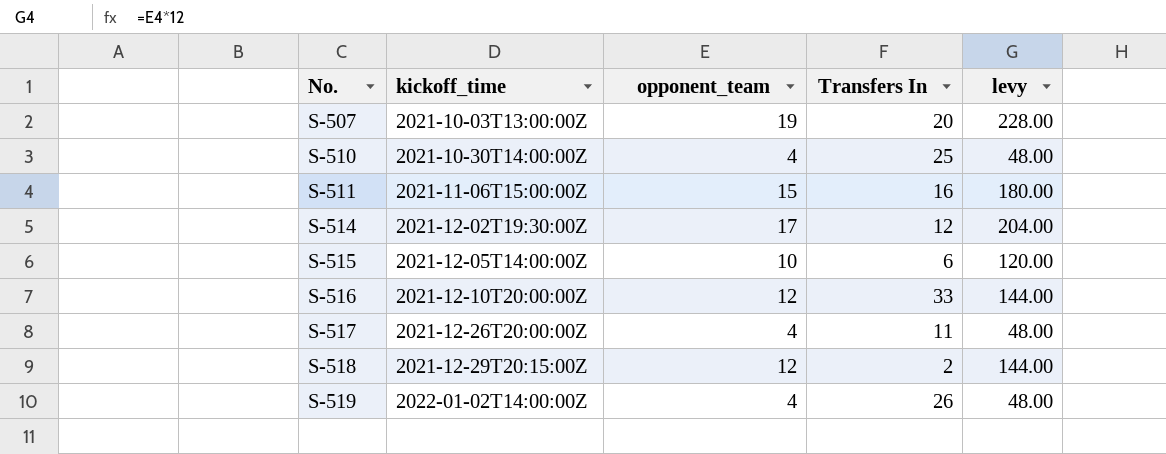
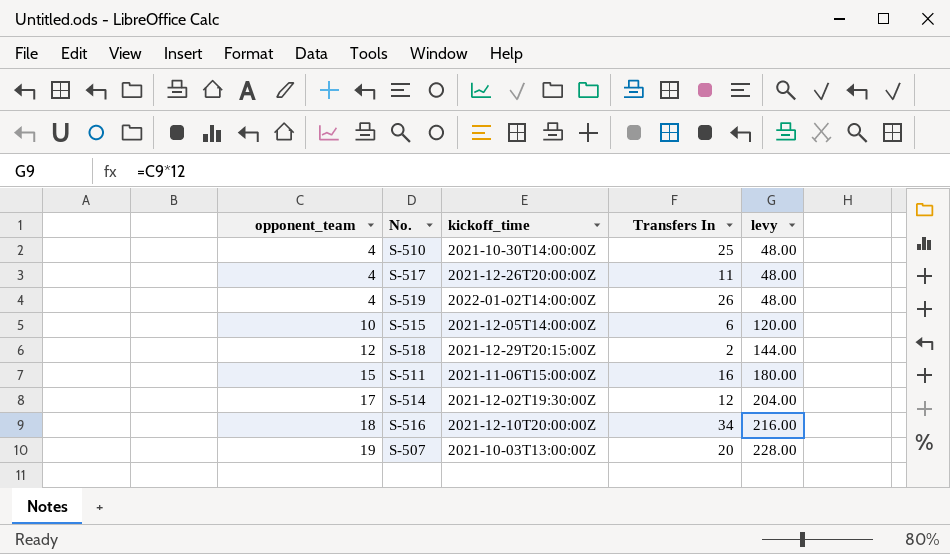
row order: No. ascending -> opponent_team ascending
column opponent_team | position: 3 -> 1
S-516 | opponent_team: 12 -> 18
S-516 | Transfers In: 33 -> 34
S-516 | levy: 144.00 -> 216.00

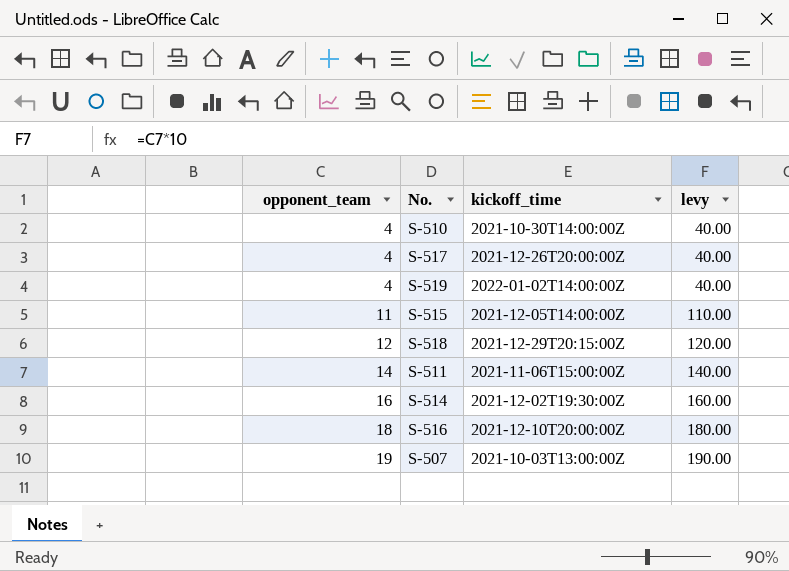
column Transfers In | position: 4 -> none
column levy | formula: [opponent_team] * 12 -> [opponent_team] * 10
S-515 | opponent_team: 10 -> 11
S-511 | opponent_team: 15 -> 14
S-514 | opponent_team: 17 -> 16

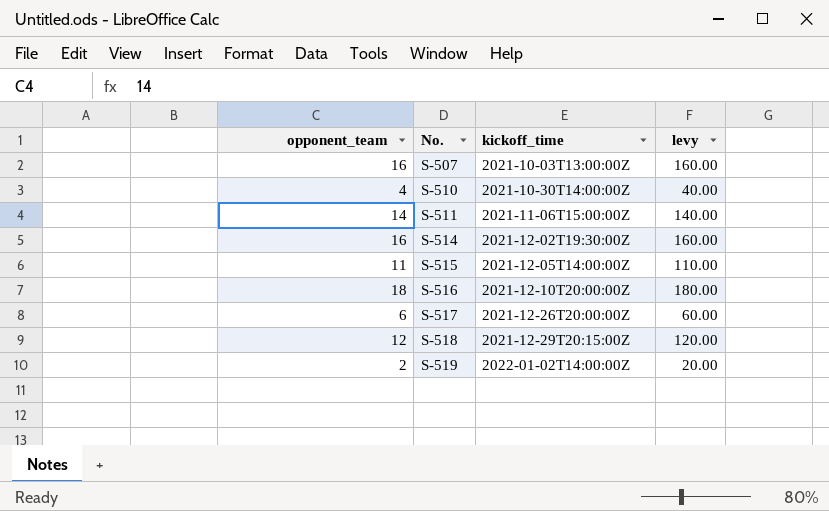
row order: opponent_team ascending -> No. ascending
S-507 | opponent_team: 19 -> 16
S-507 | levy: 190.00 -> 160.00
S-517 | opponent_team: 4 -> 6
S-517 | levy: 40.00 -> 60.00
S-519 | opponent_team: 4 -> 2
S-519 | levy: 40.00 -> 20.00

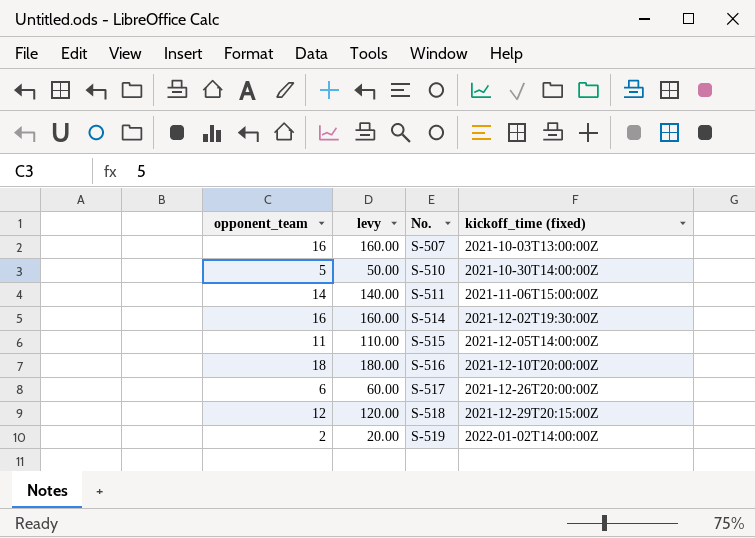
column levy | position: 4 -> 2
column name: kickoff_time -> kickoff_time (fixed)
S-510 | opponent_team: 4 -> 5
S-510 | levy: 40.00 -> 50.00

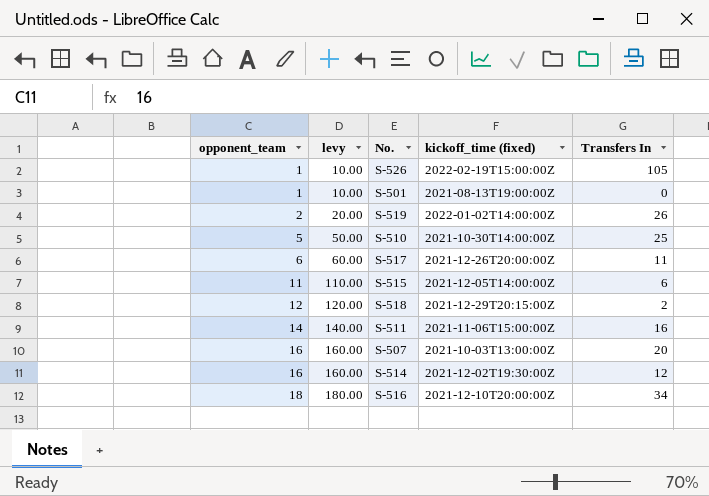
row order: No. ascending -> opponent_team ascending
column Transfers In | position: none -> 5
row S-526: none -> 1 | 10.00 | 2022-02-19T15:00:00Z | 105
row S-501: none -> 1 | 10.00 | 2021-08-13T19:00:00Z | 0

